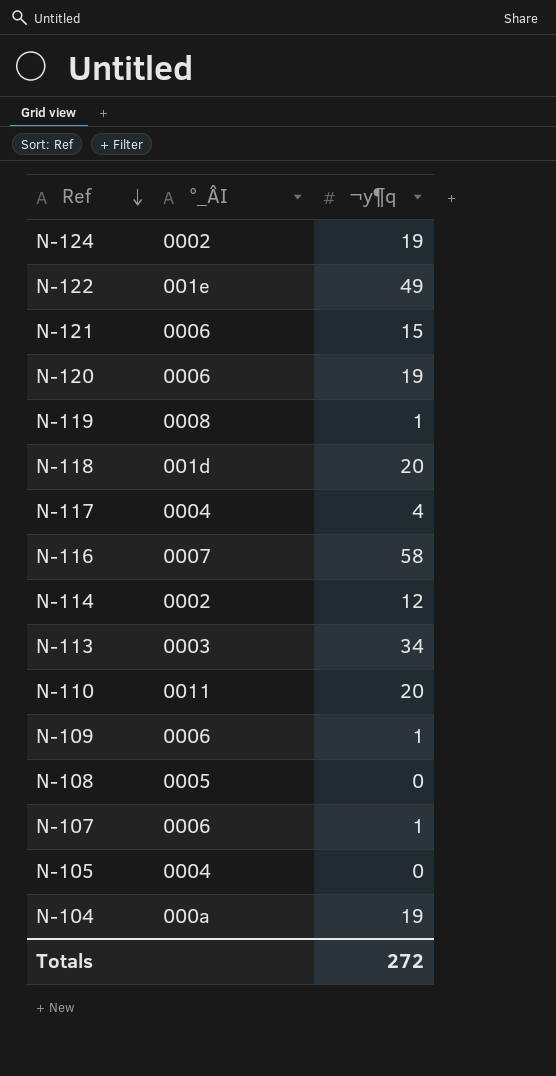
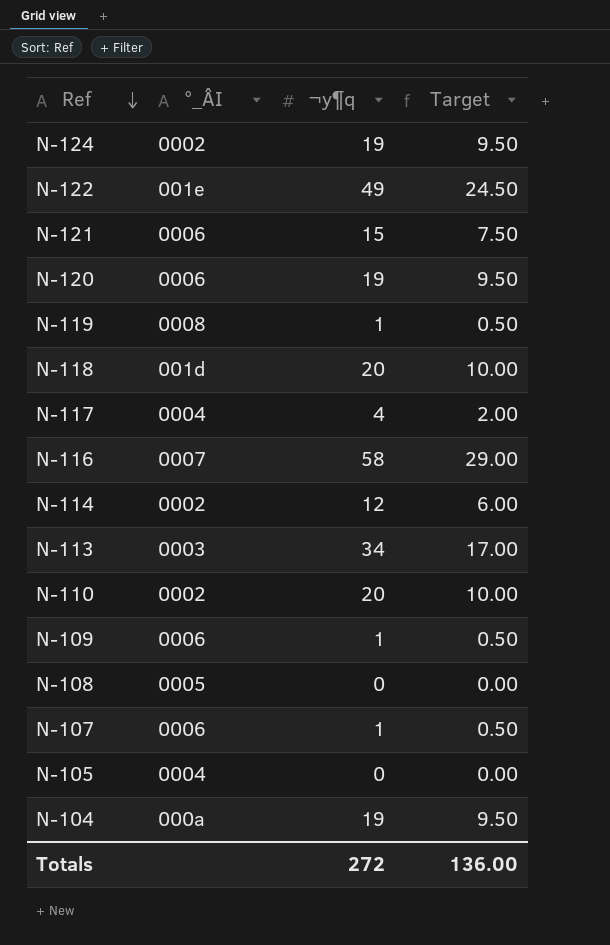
column Target | formula: none -> [¬y¶q] * 0.5
N-110 | °_ÂI: 0011 -> 0002

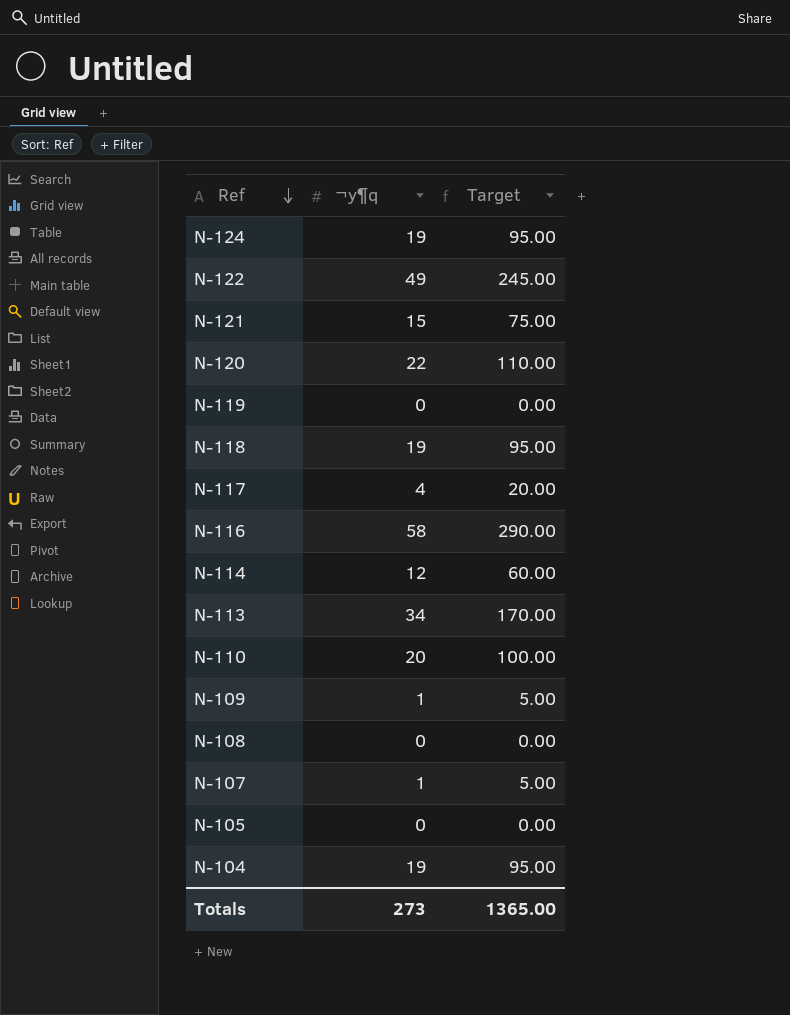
column °_ÂI | position: 2 -> none
column Target | formula: [¬y¶q] * 0.5 -> [¬y¶q] * 5
N-120 | ¬y¶q: 19 -> 22
N-119 | ¬y¶q: 1 -> 0
N-118 | ¬y¶q: 20 -> 19
Totals | ¬y¶q: 272 -> 273
Totals | Target: 136.00 -> 1365.00

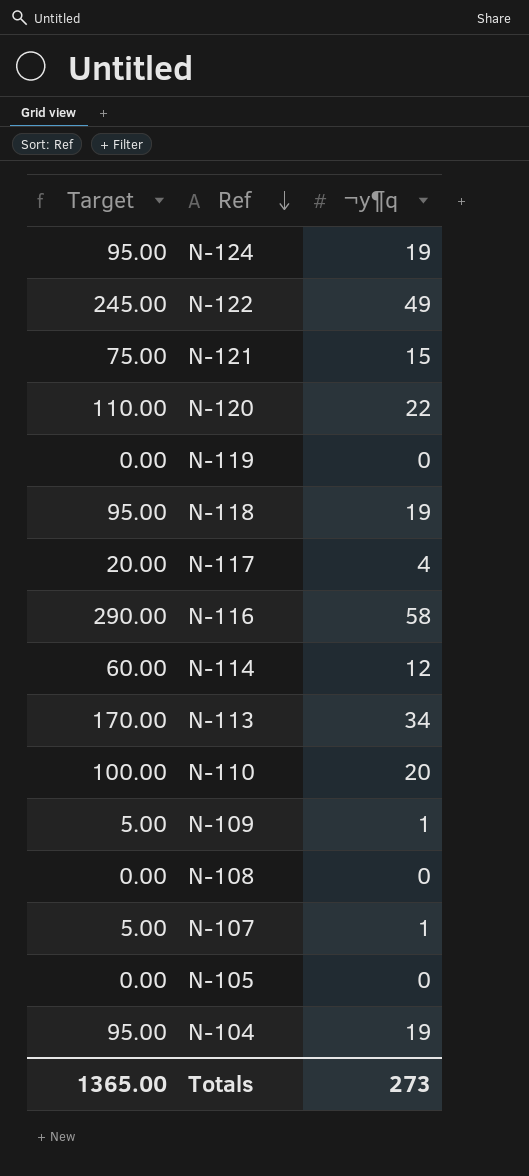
column Target | position: 3 -> 1

